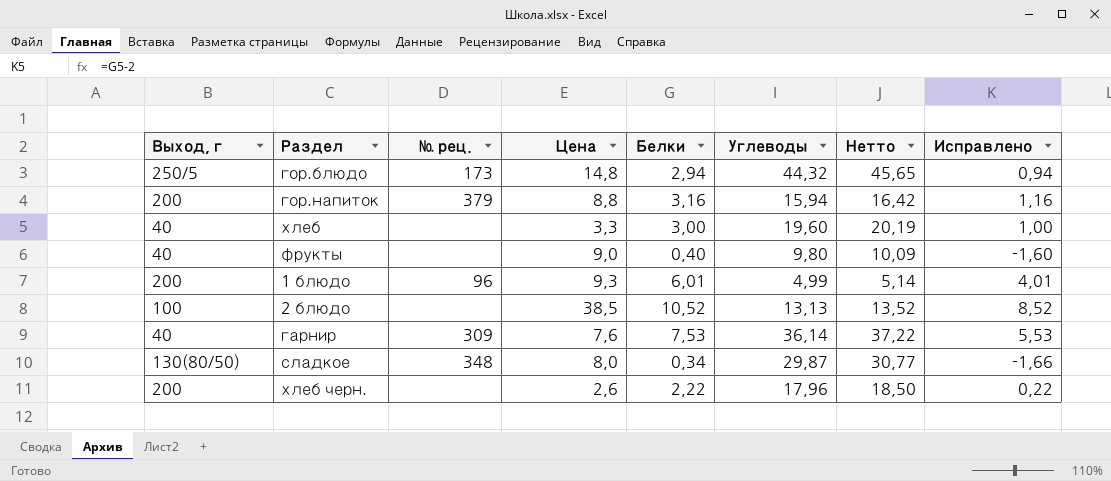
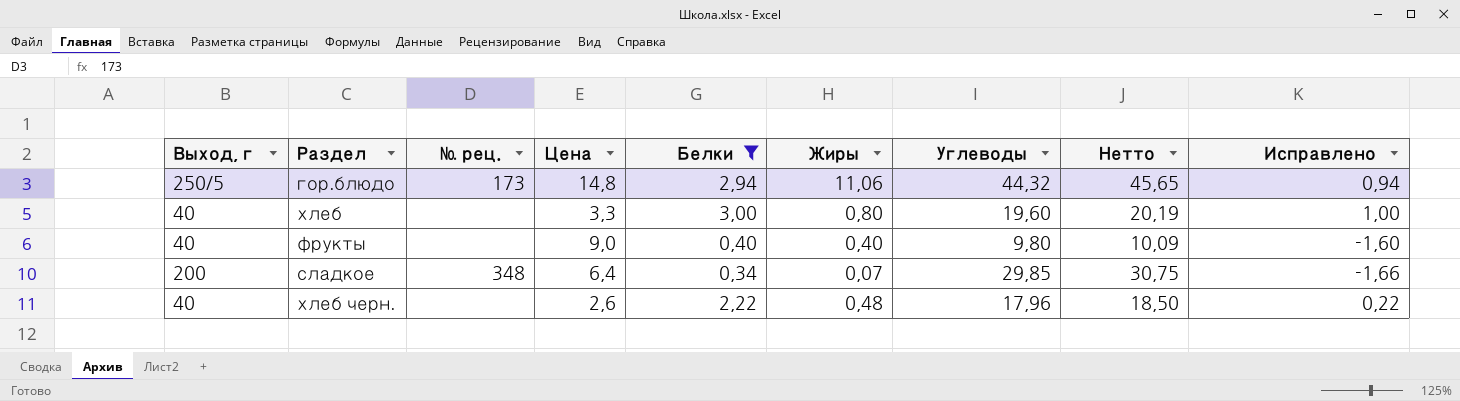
filter: none -> Белки <= 3,00
column Жиры | position: none -> 6
сладкое | Выход, г: 130(80/50) -> 200
сладкое | Цена: 8,0 -> 6,4
сладкое | Углеводы: 29,87 -> 29,85
сладкое | Нетто: 30,77 -> 30,75
хлеб черн. | Выход, г: 200 -> 40

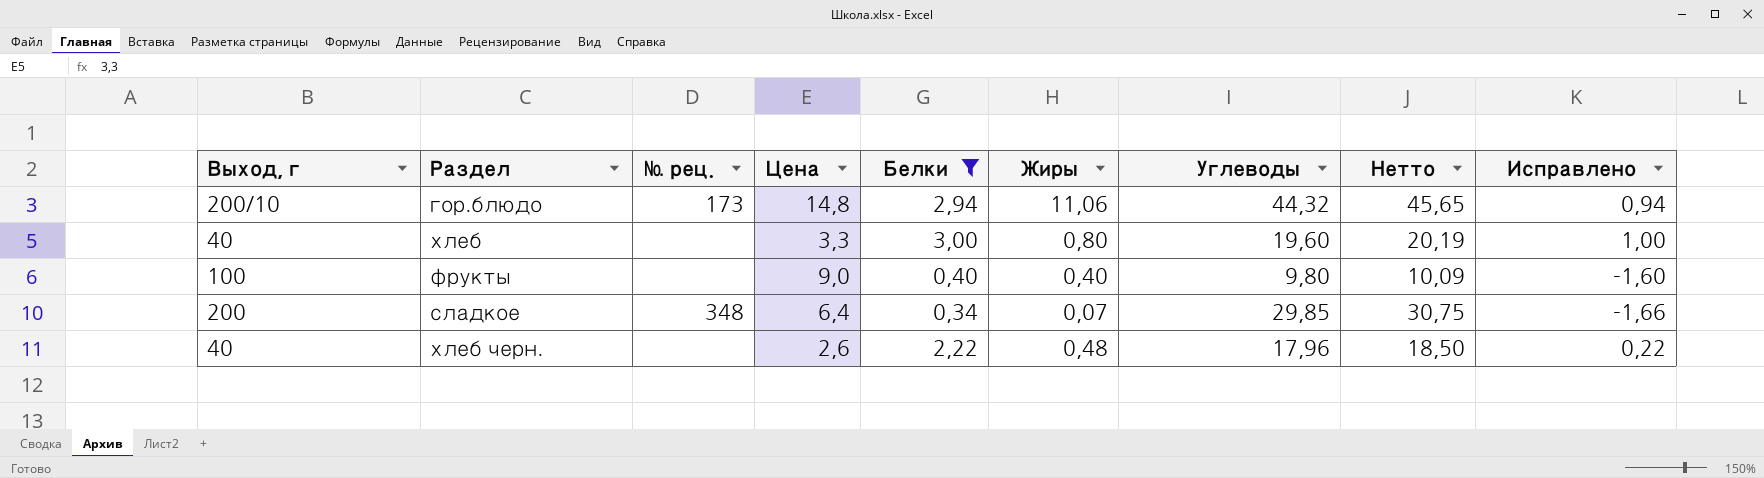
гор.блюдо | Выход, г: 250/5 -> 200/10
фрукты | Выход, г: 40 -> 100

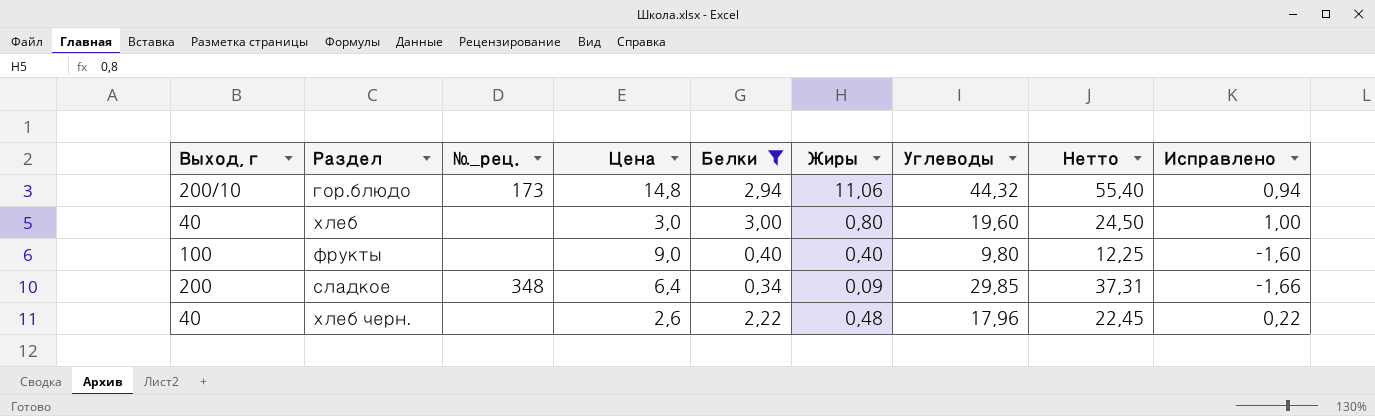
column name: № рец. -> №_рец.
column Нетто | formula: [Углеводы] * 1,03 -> [Углеводы] * 1,25
хлеб | Цена: 3,3 -> 3,0
сладкое | Жиры: 0,07 -> 0,09

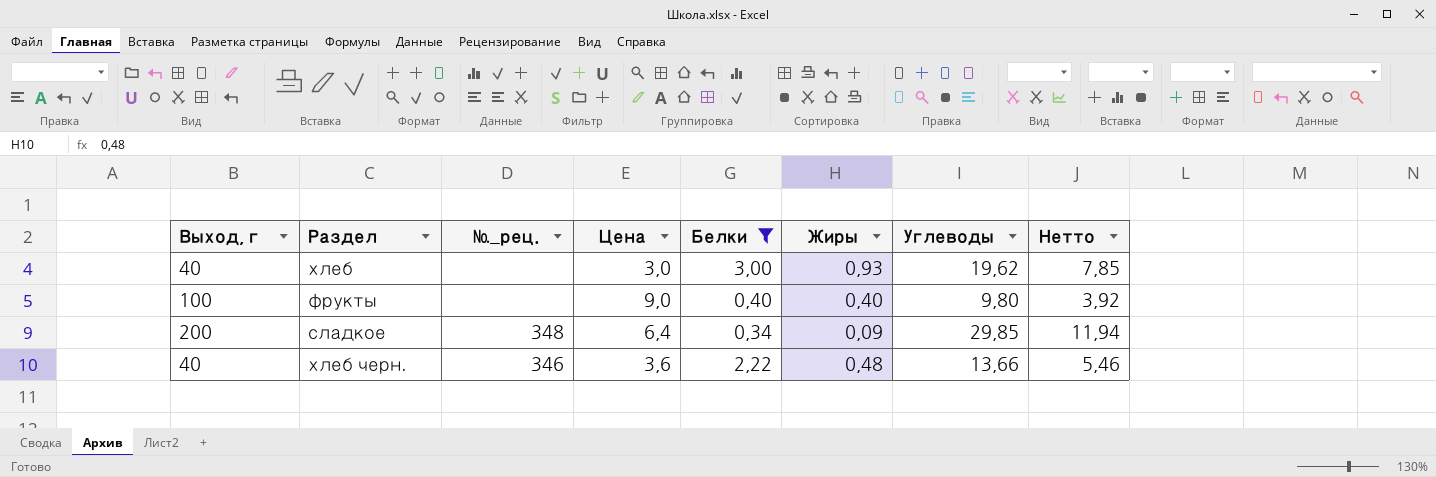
column Исправлено | formula: [Белки] - 2 -> none
column Нетто | formula: [Углеводы] * 1,25 -> [Углеводы] * 0,4
row гор.блюдо: 200/10 | 173 | 14,8 | 2,94 | 11,06 | 44,32 | 55,40 | 0,94 -> none
хлеб | Жиры: 0,80 -> 0,93
хлеб | Углеводы: 19,60 -> 19,62
хлеб черн. | №_рец.: none -> 346
хлеб черн. | Цена: 2,6 -> 3,6
хлеб черн. | Углеводы: 17,96 -> 13,66

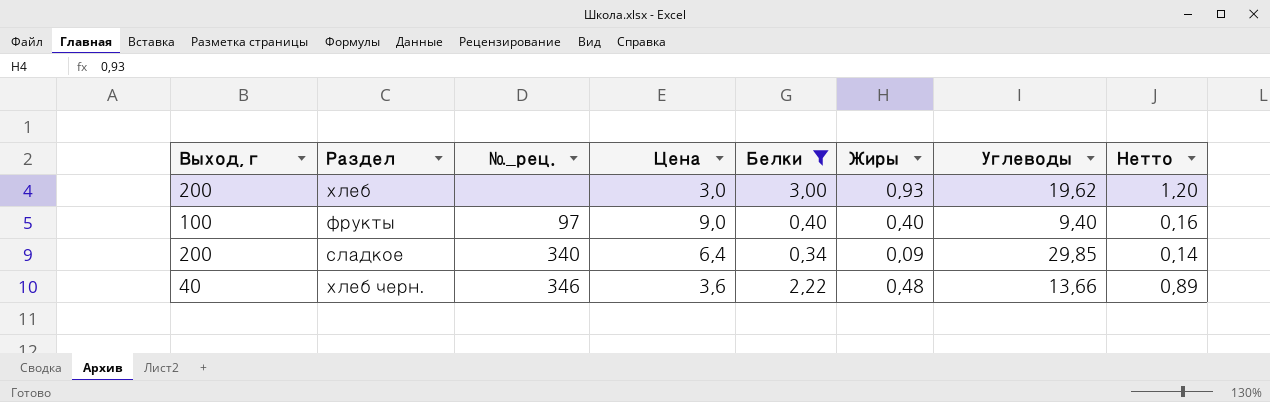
column Нетто | formula: [Углеводы] * 0,4 -> [Белки] * 0,4
хлеб | Выход, г: 40 -> 200
фрукты | №_рец.: none -> 97
фрукты | Углеводы: 9,80 -> 9,40
сладкое | №_рец.: 348 -> 340

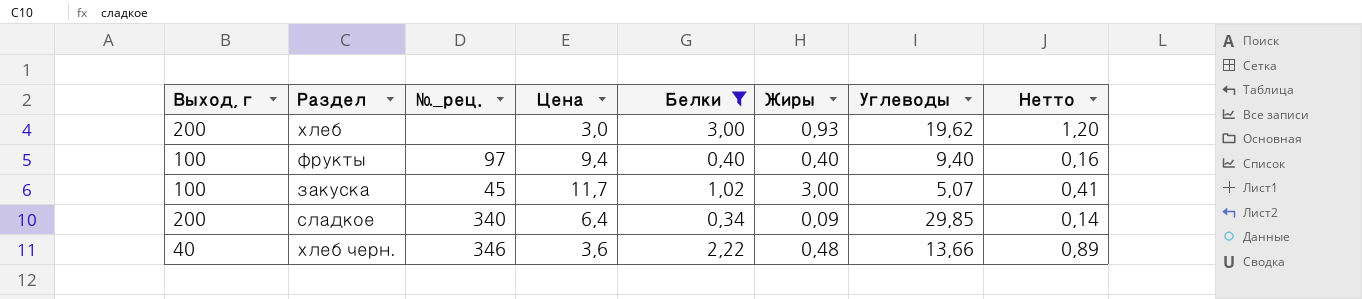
фрукты | Цена: 9,0 -> 9,4
row закуска: none -> 100 | 45 | 11,7 | 1,02 | 3,00 | 5,07 | 0,41

